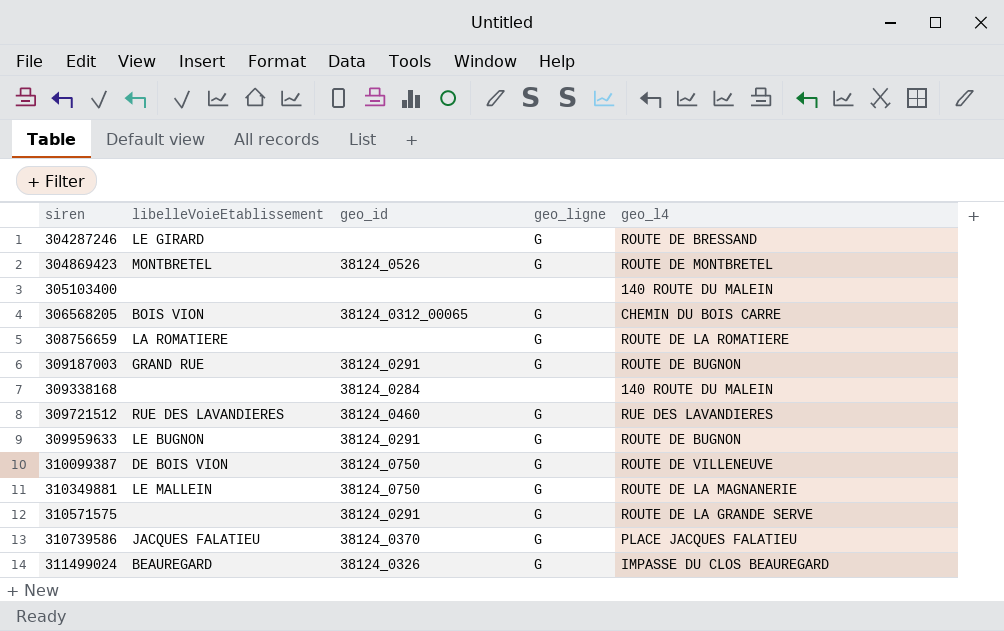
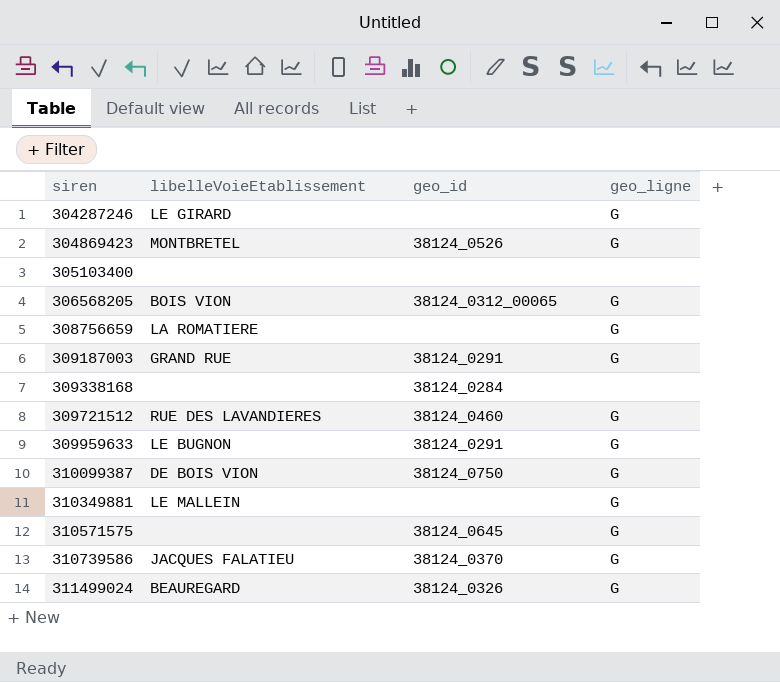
column geo_l4 | position: 5 -> none
310349881 | geo_id: 38124_0750 -> none
310571575 | geo_id: 38124_0291 -> 38124_0645

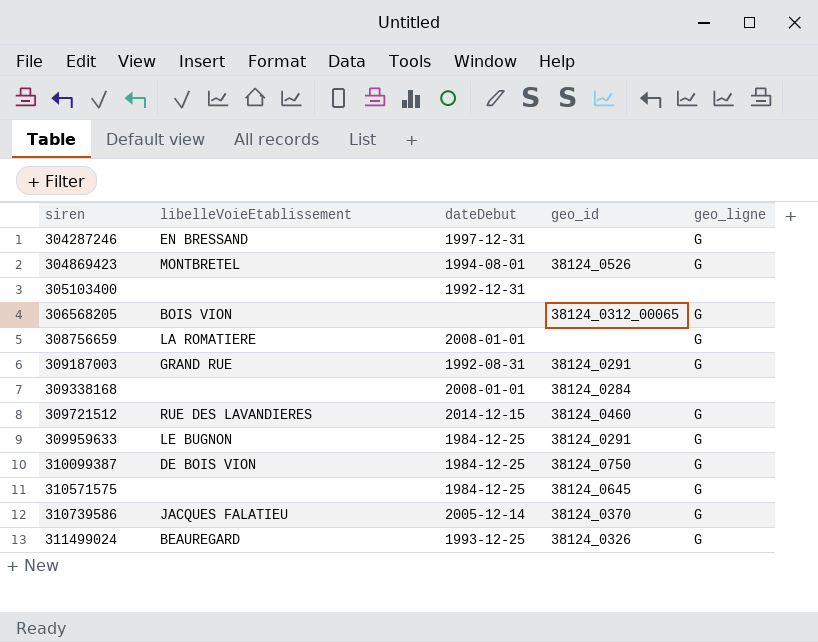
column dateDebut | position: none -> 3
row 310349881: LE MALLEIN | none | G -> none
304287246 | libelleVoieEtablissement: LE GIRARD -> EN BRESSAND

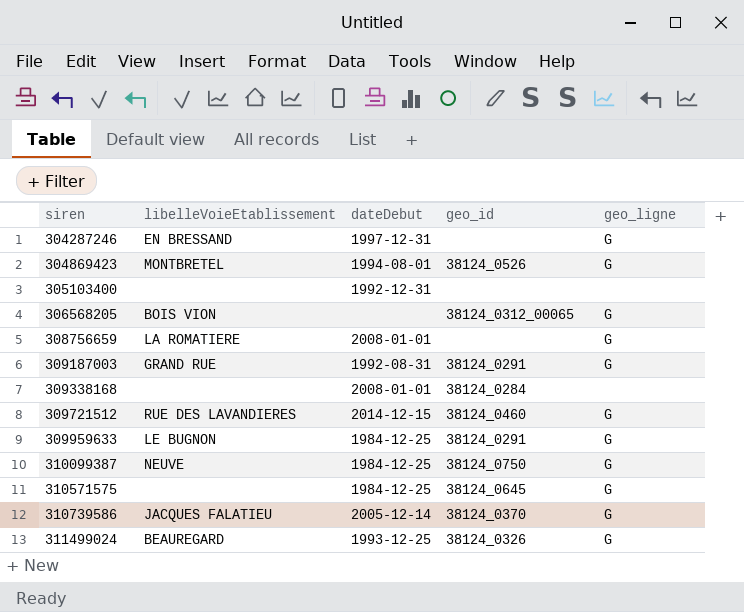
310099387 | libelleVoieEtablissement: DE BOIS VION -> NEUVE

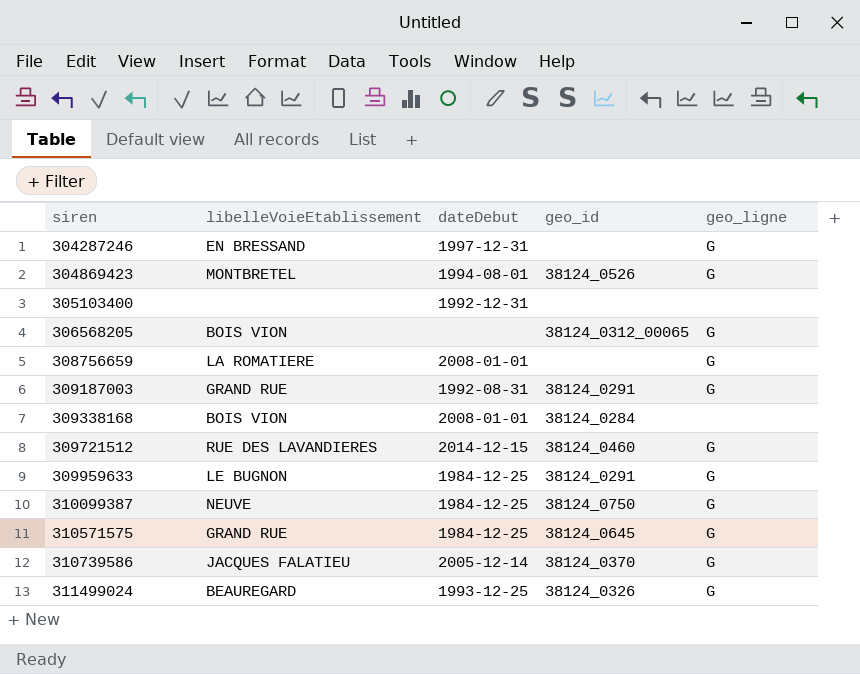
309338168 | libelleVoieEtablissement: none -> BOIS VION
310571575 | libelleVoieEtablissement: none -> GRAND RUE

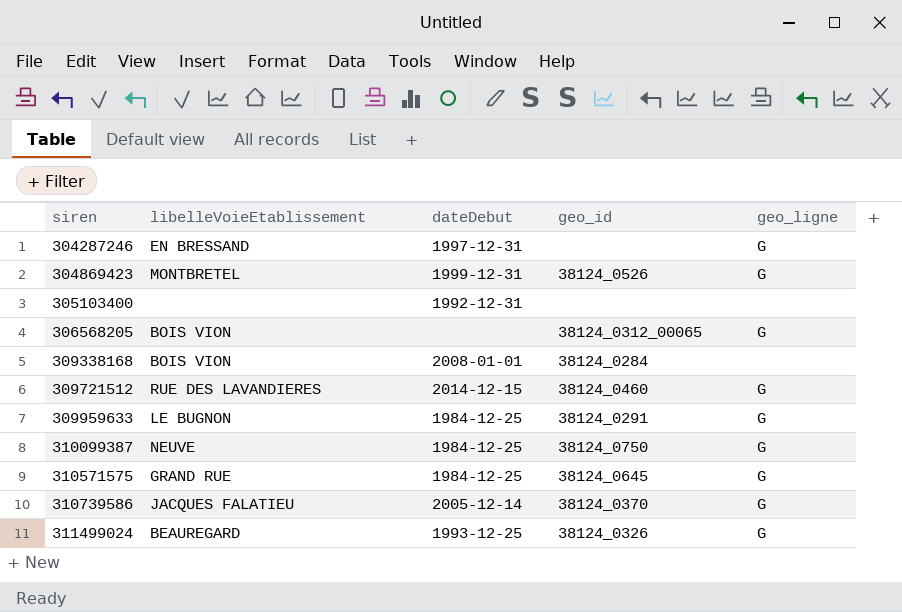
row 308756659: LA ROMATIERE | 2008-01-01 | none | G -> none
row 309187003: GRAND RUE | 1992-08-31 | 38124_0291 | G -> none
304869423 | dateDebut: 1994-08-01 -> 1999-12-31

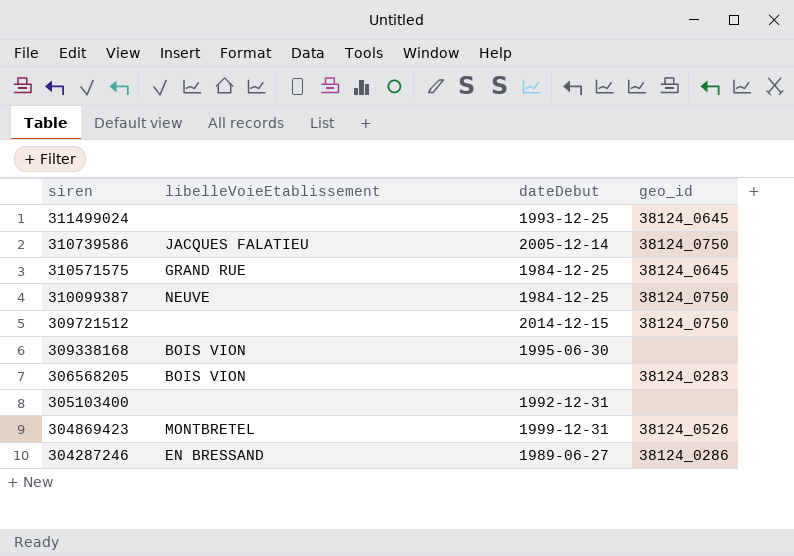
row order: siren ascending -> siren descending
column geo_ligne | position: 5 -> none
row 309959633: LE BUGNON | 1984-12-25 | 38124_0291 | G -> none
311499024 | libelleVoieEtablissement: BEAUREGARD -> none
311499024 | geo_id: 38124_0326 -> 38124_0645
310739586 | geo_id: 38124_0370 -> 38124_0750
309721512 | libelleVoieEtablissement: RUE DES LAVANDIERES -> none
309721512 | geo_id: 38124_0460 -> 38124_0750
309338168 | dateDebut: 2008-01-01 -> 1995-06-30
309338168 | geo_id: 38124_0284 -> none
306568205 | geo_id: 38124_0312_00065 -> 38124_0283
304287246 | dateDebut: 1997-12-31 -> 1989-06-27
304287246 | geo_id: none -> 38124_0286

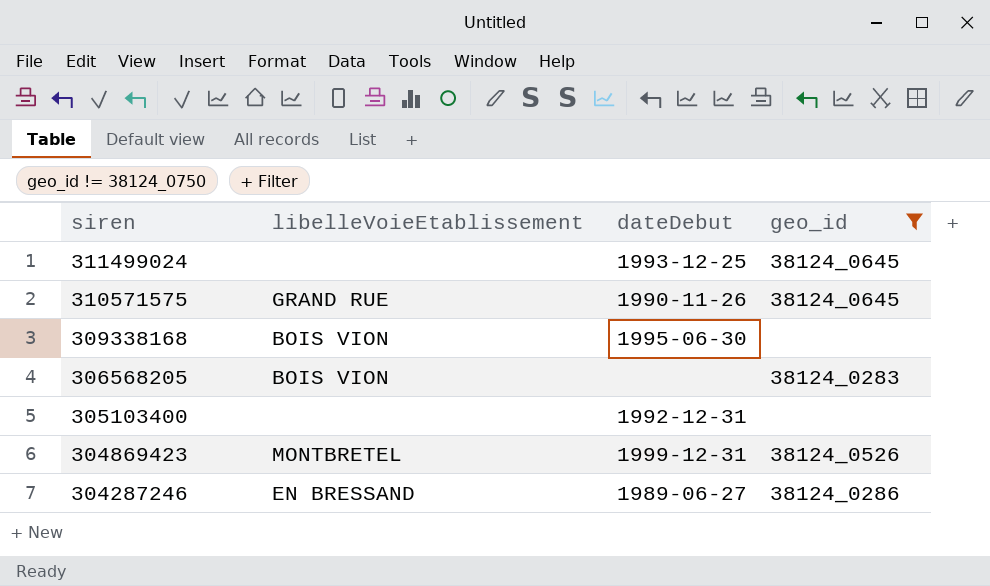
filter: none -> geo_id != 38124_0750
310571575 | dateDebut: 1984-12-25 -> 1990-11-26

